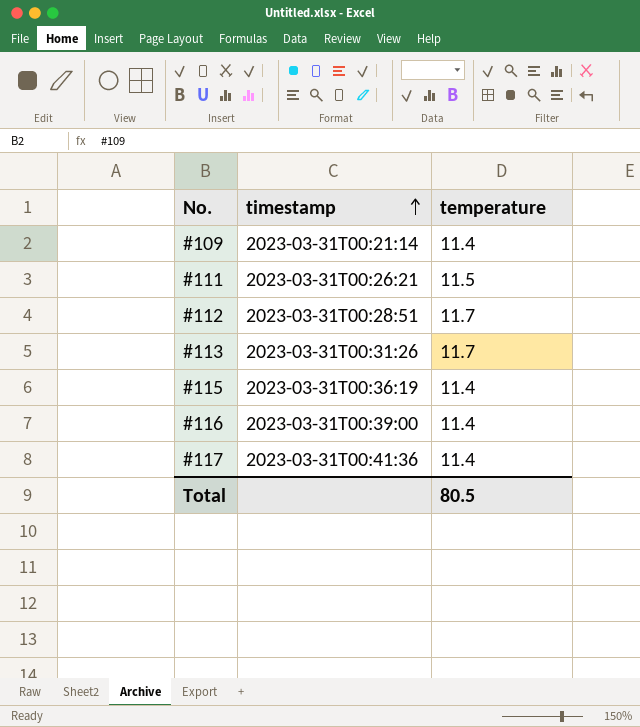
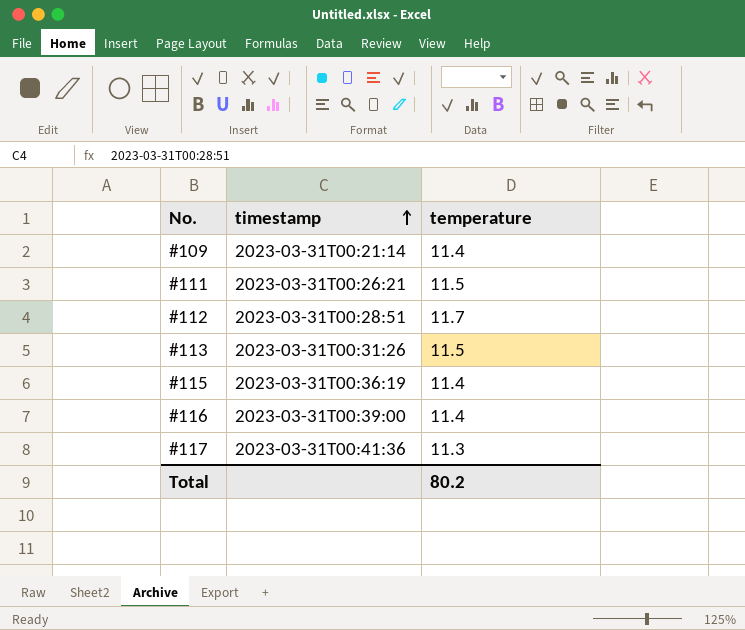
#113 | temperature: 11.7 -> 11.5
#117 | temperature: 11.4 -> 11.3
Total | temperature: 80.5 -> 80.2

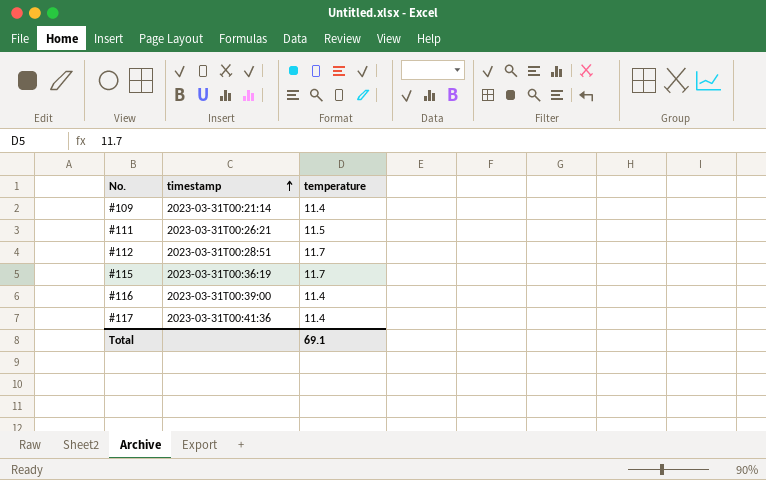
row #113: 2023-03-31T00:31:26 | 11.5 -> none
#115 | temperature: 11.4 -> 11.7
#117 | temperature: 11.3 -> 11.4
Total | temperature: 80.2 -> 69.1

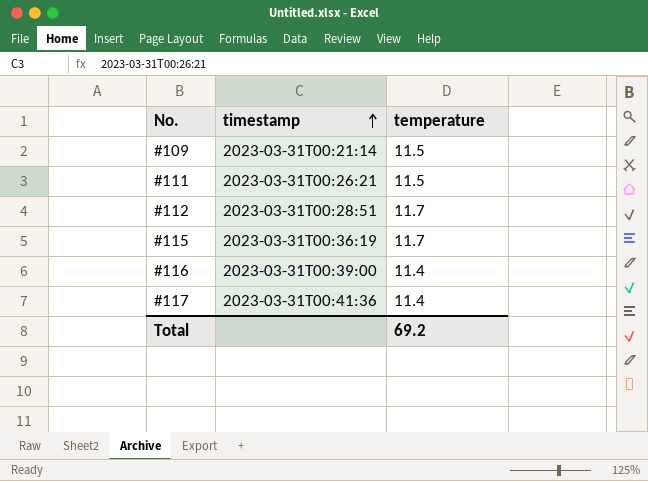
#109 | temperature: 11.4 -> 11.5
Total | temperature: 69.1 -> 69.2

